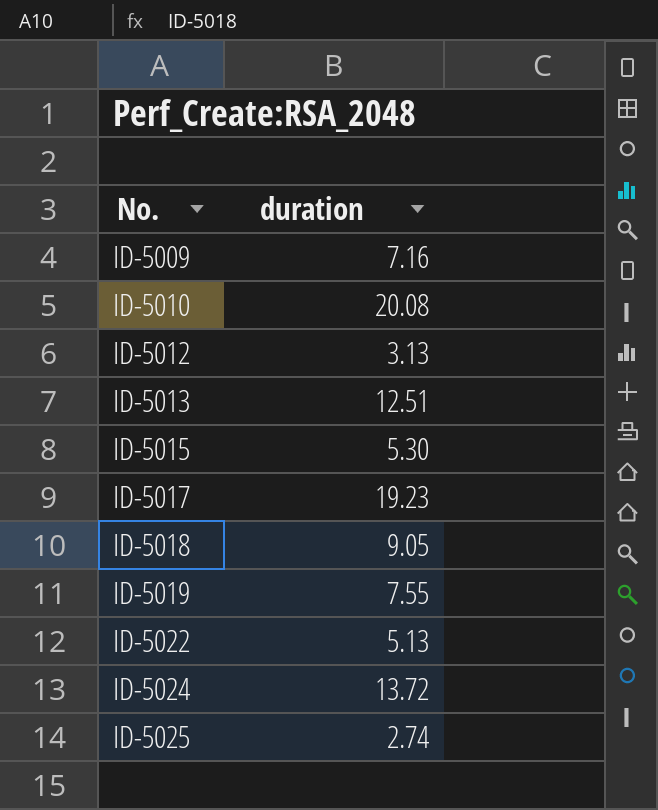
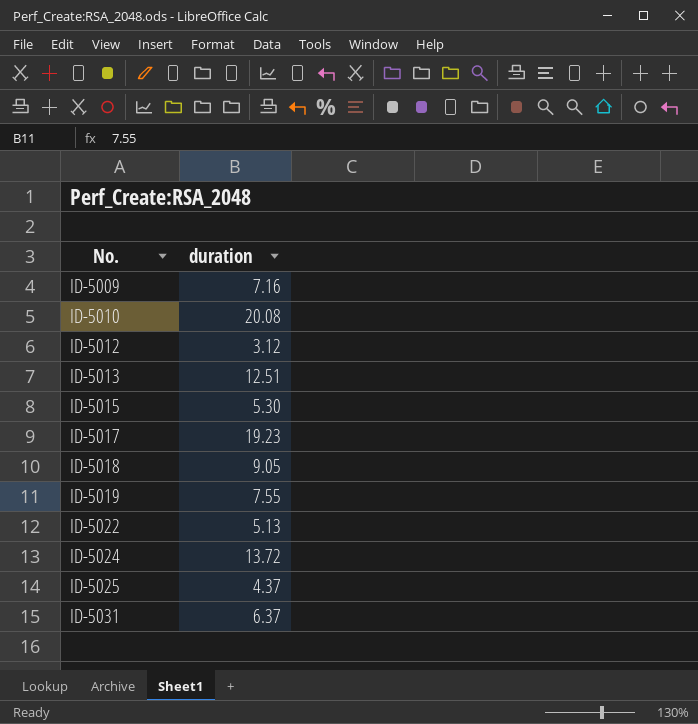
ID-5012 | duration: 3.13 -> 3.12
ID-5025 | duration: 2.74 -> 4.37
row ID-5031: none -> 6.37

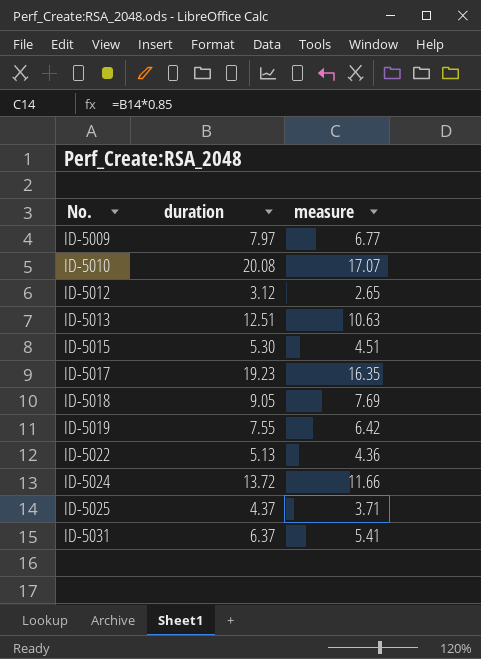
column measure | formula: none -> [duration] * 0.85
ID-5009 | duration: 7.16 -> 7.97

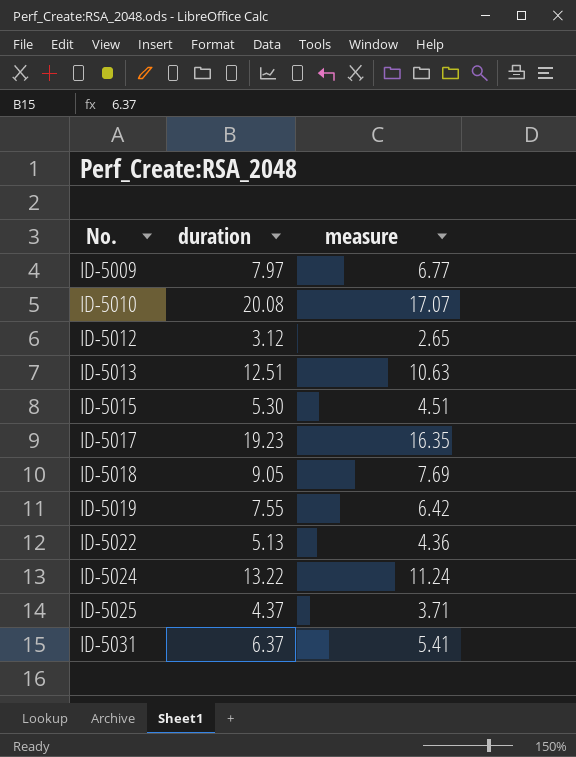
ID-5024 | duration: 13.72 -> 13.22
ID-5024 | measure: 11.66 -> 11.24

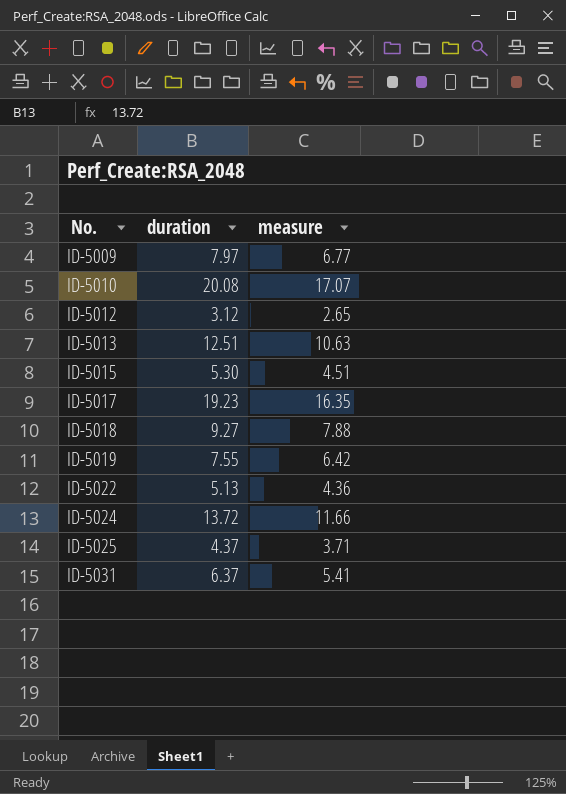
ID-5018 | duration: 9.05 -> 9.27
ID-5018 | measure: 7.69 -> 7.88
ID-5024 | duration: 13.22 -> 13.72
ID-5024 | measure: 11.24 -> 11.66

